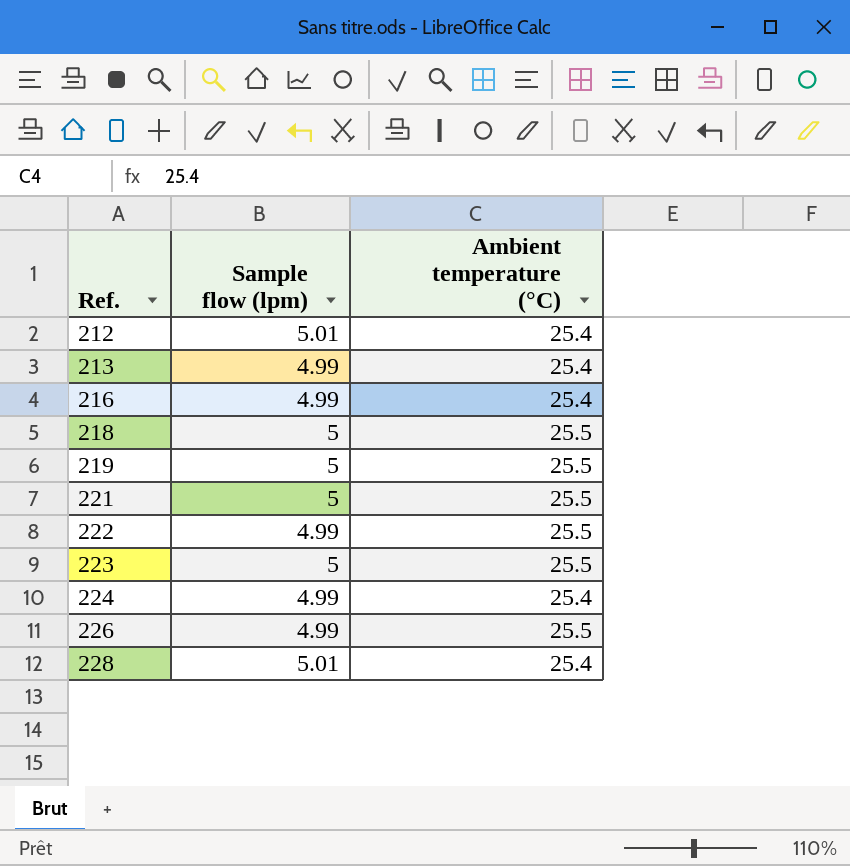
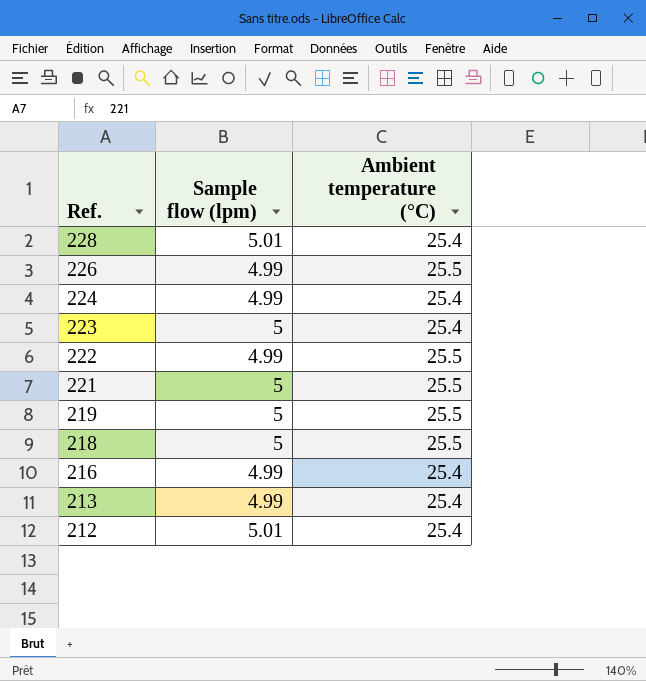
row order: Ref. ascending -> Ref. descending
223 | Ambient temperature (°C): 25.5 -> 25.4

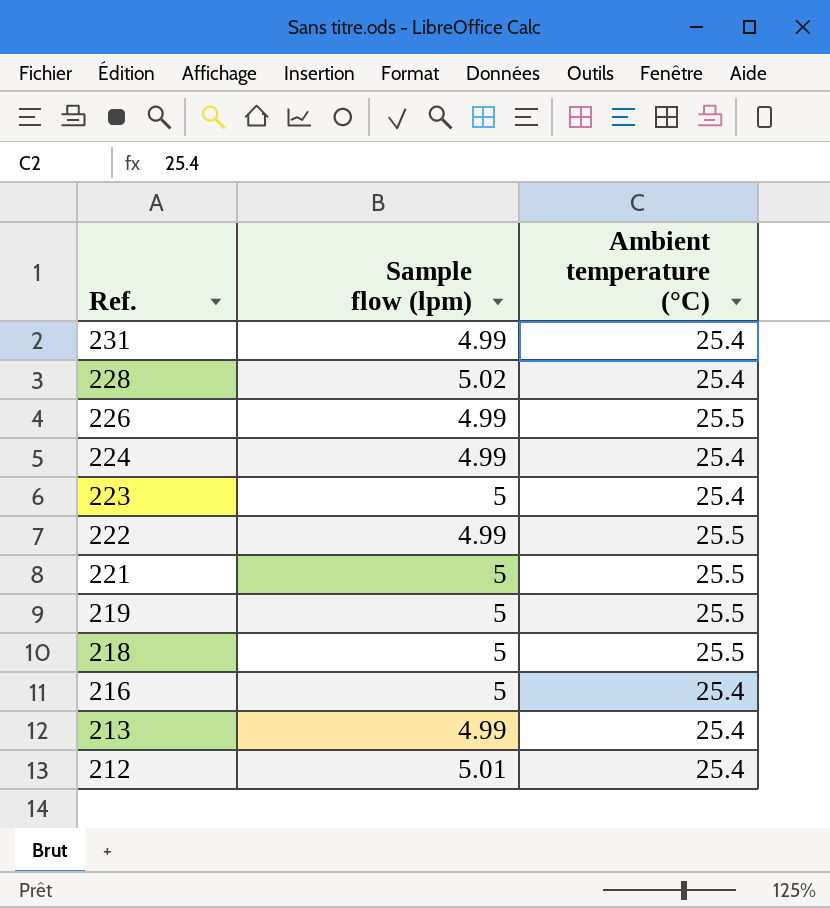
row 231: none -> 4.99 | 25.4
228 | Sample flow (lpm): 5.01 -> 5.02
216 | Sample flow (lpm): 4.99 -> 5

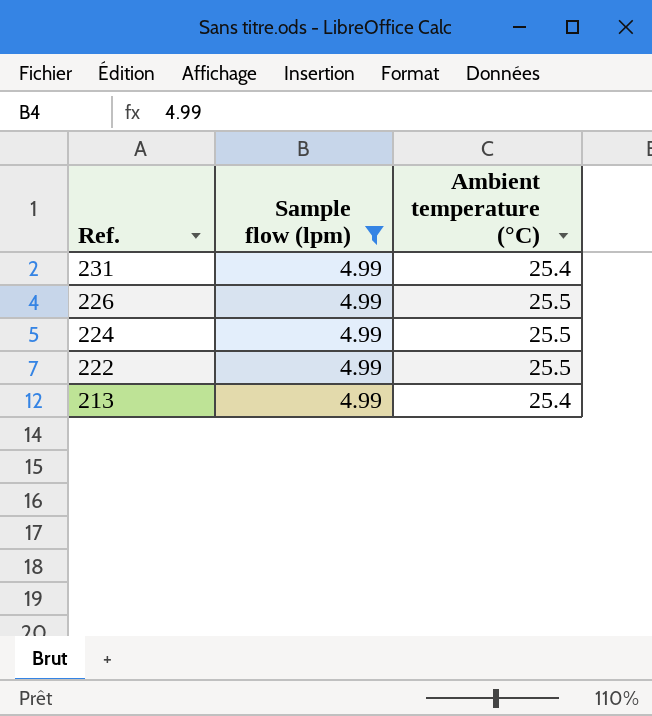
filter: none -> Sample flow (lpm) = 4.99
224 | Ambient temperature (°C): 25.4 -> 25.5

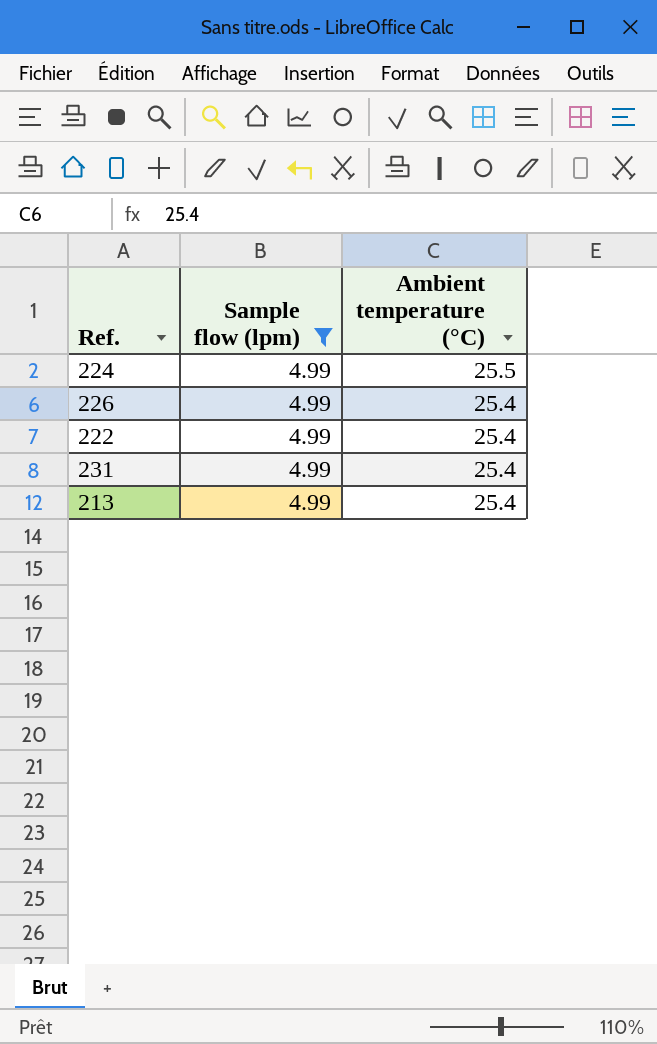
row order: Ref. descending -> Ambient temperature (°C) descending
226 | Ambient temperature (°C): 25.5 -> 25.4
222 | Ambient temperature (°C): 25.5 -> 25.4

